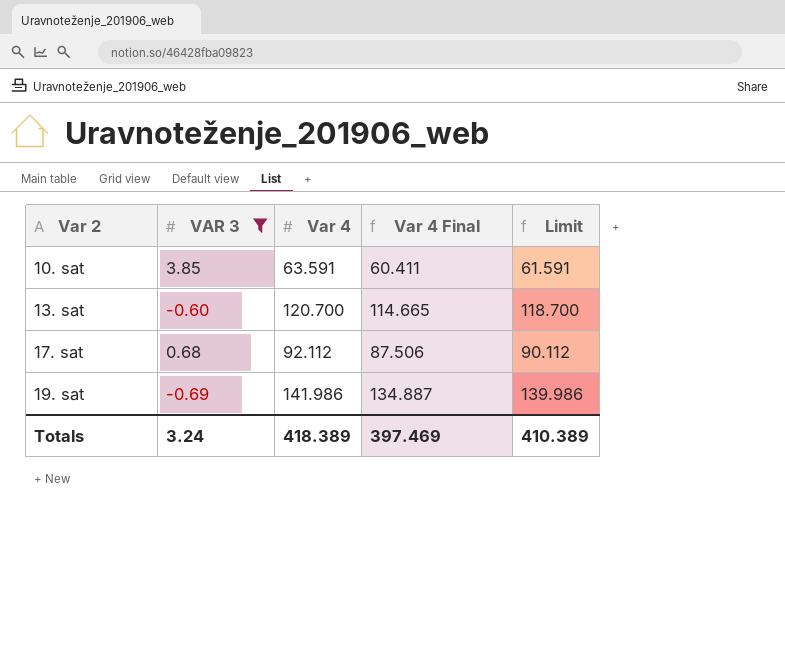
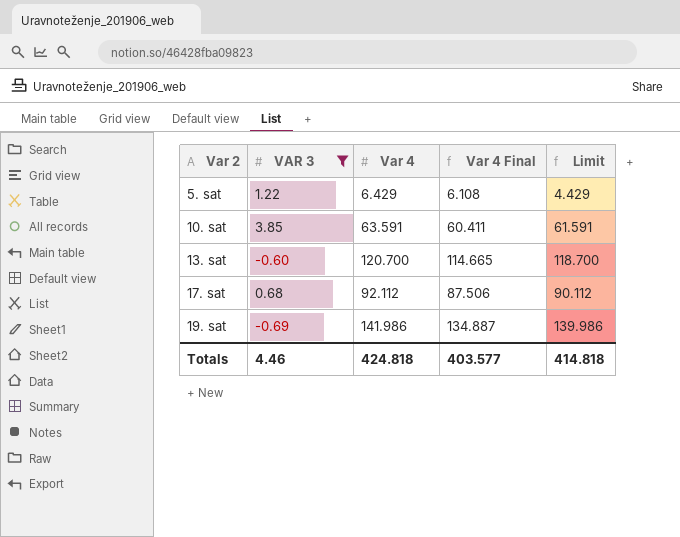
row 5. sat: none -> 1.22 | 6.429 | 6.108 | 4.429
Totals | VAR 3: 3.24 -> 4.46
Totals | Var 4: 418.389 -> 424.818
Totals | Var 4 Final: 397.469 -> 403.577
Totals | Limit: 410.389 -> 414.818

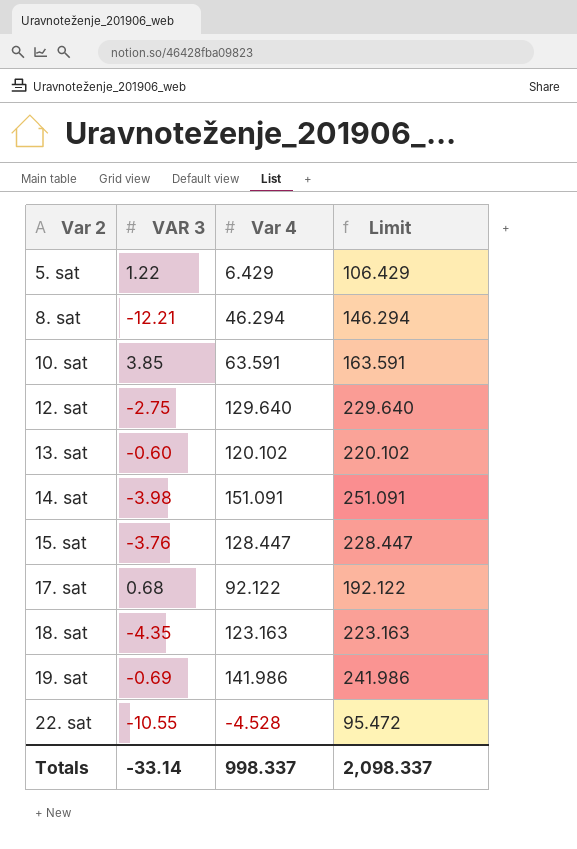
filter: VAR 3 >= -0.69 -> none
column Var 4 Final | formula: [Var 4] * 0.95 -> none
column Limit | formula: [Var 4] - 2 -> [Var 4] + 100
13. sat | Var 4: 120.700 -> 120.102
17. sat | Var 4: 92.112 -> 92.122
Totals | VAR 3: 4.46 -> -33.14
Totals | Var 4: 424.818 -> 998.337
Totals | Limit: 414.818 -> 2,098.337

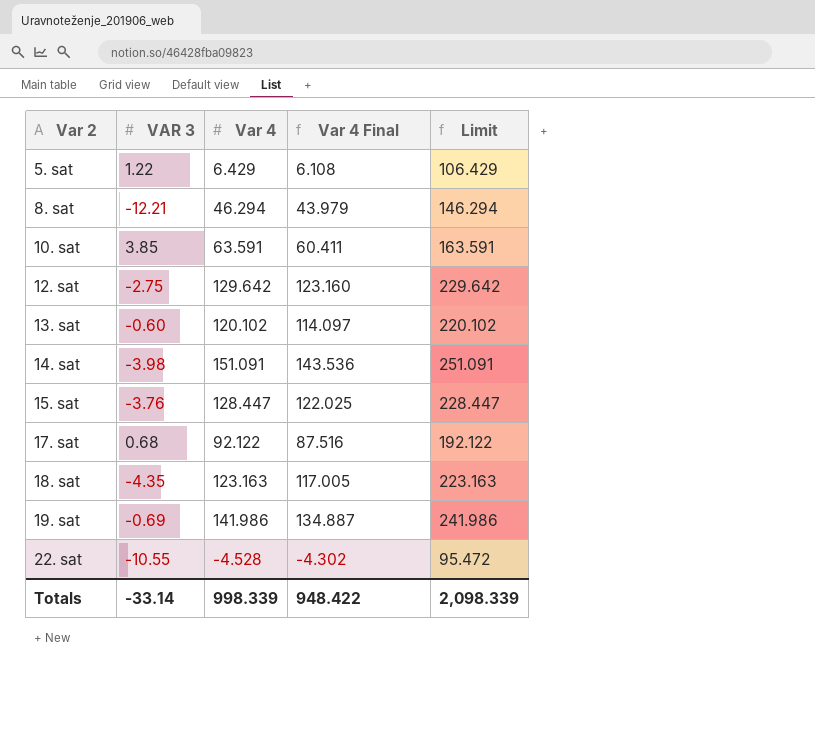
column Var 4 Final | formula: none -> [Var 4] * 0.95
12. sat | Var 4: 129.640 -> 129.642
12. sat | Limit: 229.640 -> 229.642
Totals | Var 4: 998.337 -> 998.339
Totals | Limit: 2,098.337 -> 2,098.339

